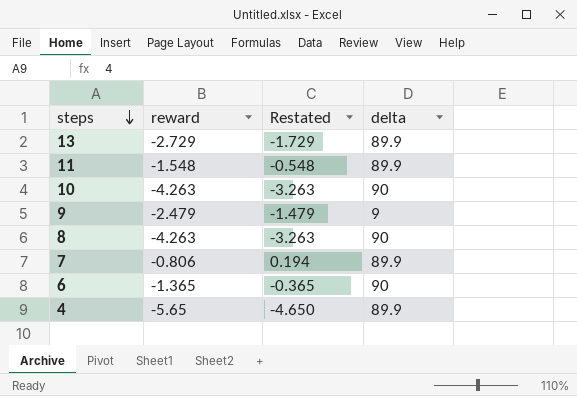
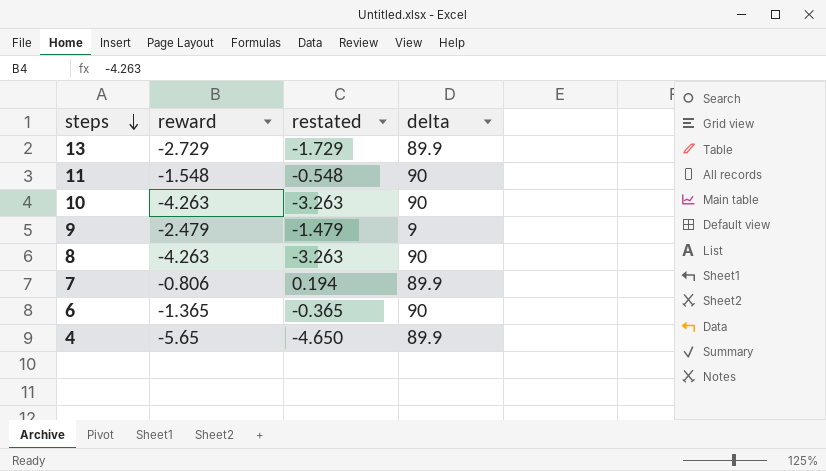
column name: Restated -> restated
11 | delta: 89.9 -> 90

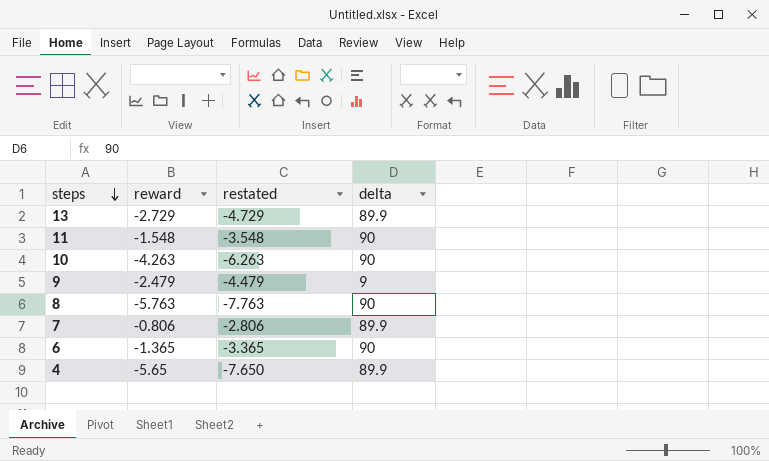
column restated | formula: [reward] + 1 -> [reward] - 2
8 | reward: -4.263 -> -5.763

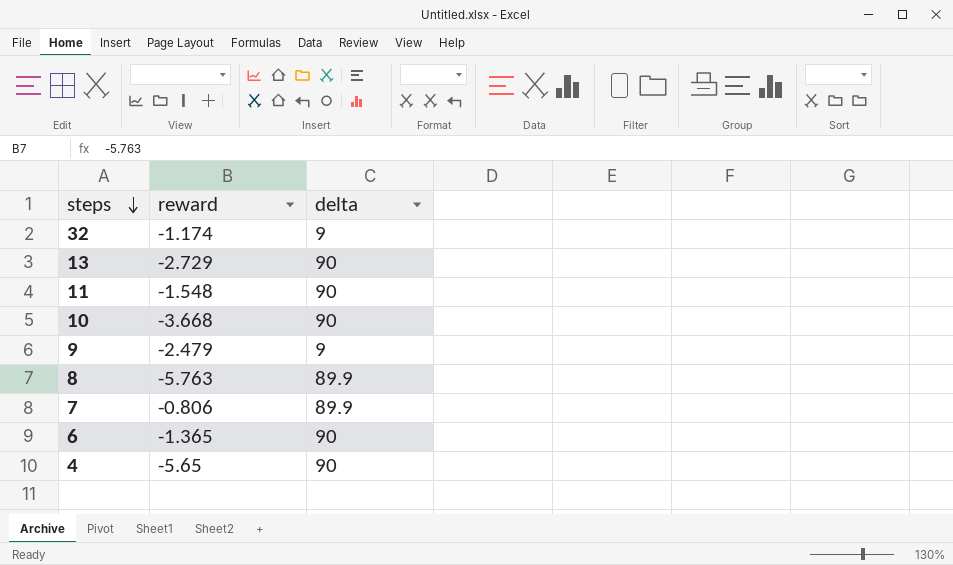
column restated | formula: [reward] - 2 -> none
row 32: none -> -1.174 | 9
13 | delta: 89.9 -> 90
10 | reward: -4.263 -> -3.668
8 | delta: 90 -> 89.9
4 | delta: 89.9 -> 90

